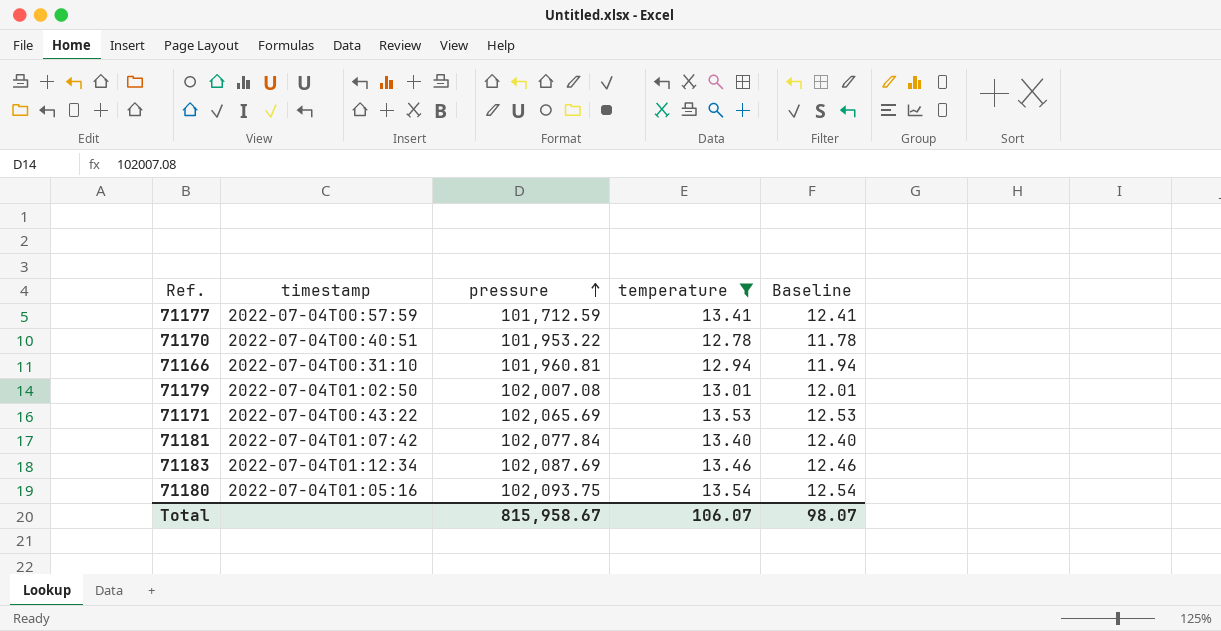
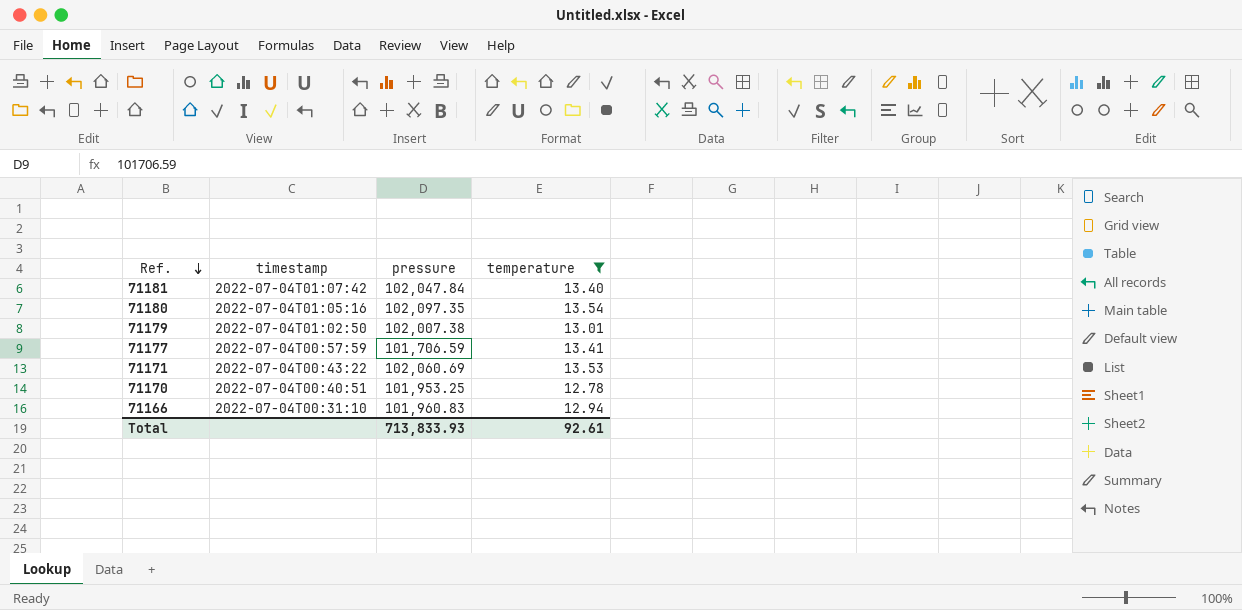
row order: pressure ascending -> Ref. descending
column Baseline | formula: [temperature] - 1 -> none
row 71183: 2022-07-04T01:12:34 | 102,087.69 | 13.46 | 12.46 -> none
71181 | pressure: 102,077.84 -> 102,047.84
71180 | pressure: 102,093.75 -> 102,097.35
71179 | pressure: 102,007.08 -> 102,007.38
71177 | pressure: 101,712.59 -> 101,706.59
71171 | pressure: 102,065.69 -> 102,060.69
71170 | pressure: 101,953.22 -> 101,953.25
71166 | pressure: 101,960.81 -> 101,960.83
Total | pressure: 815,958.67 -> 713,833.93
Total | temperature: 106.07 -> 92.61

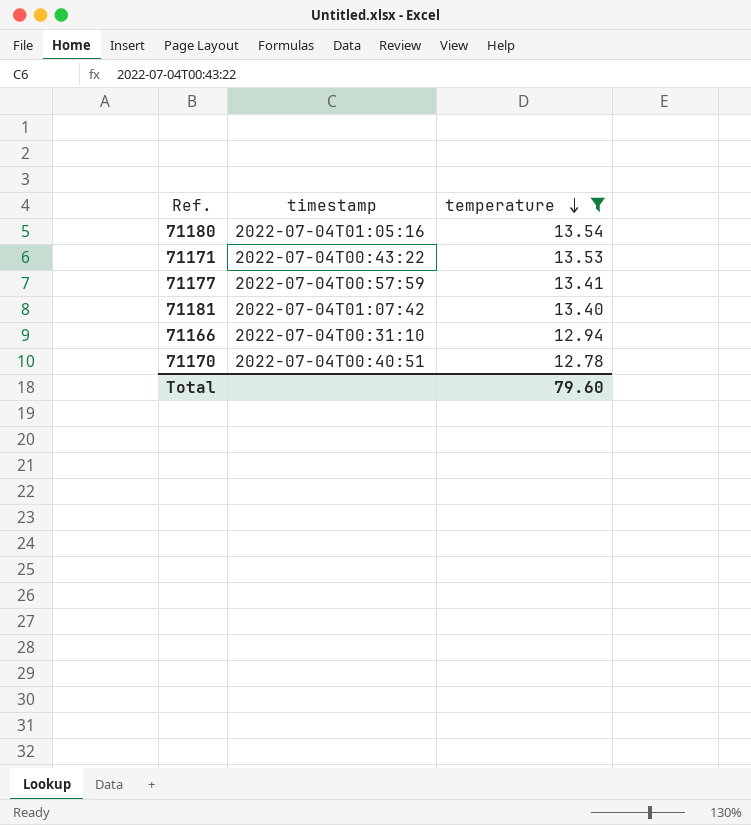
row order: Ref. descending -> temperature descending
column pressure | position: 3 -> none
row 71179: 2022-07-04T01:02:50 | 102,007.38 | 13.01 -> none
Total | temperature: 92.61 -> 79.60

